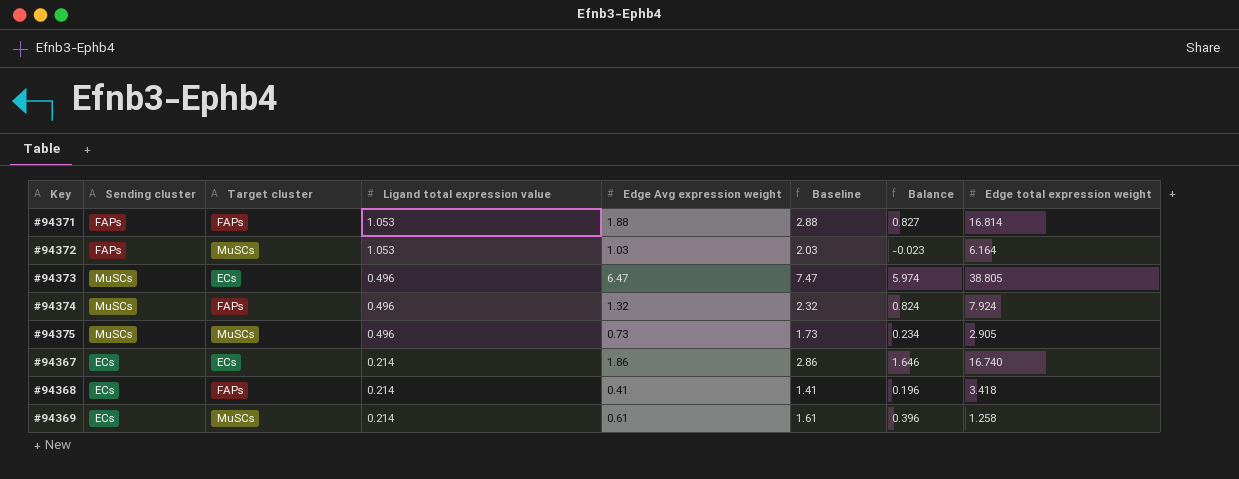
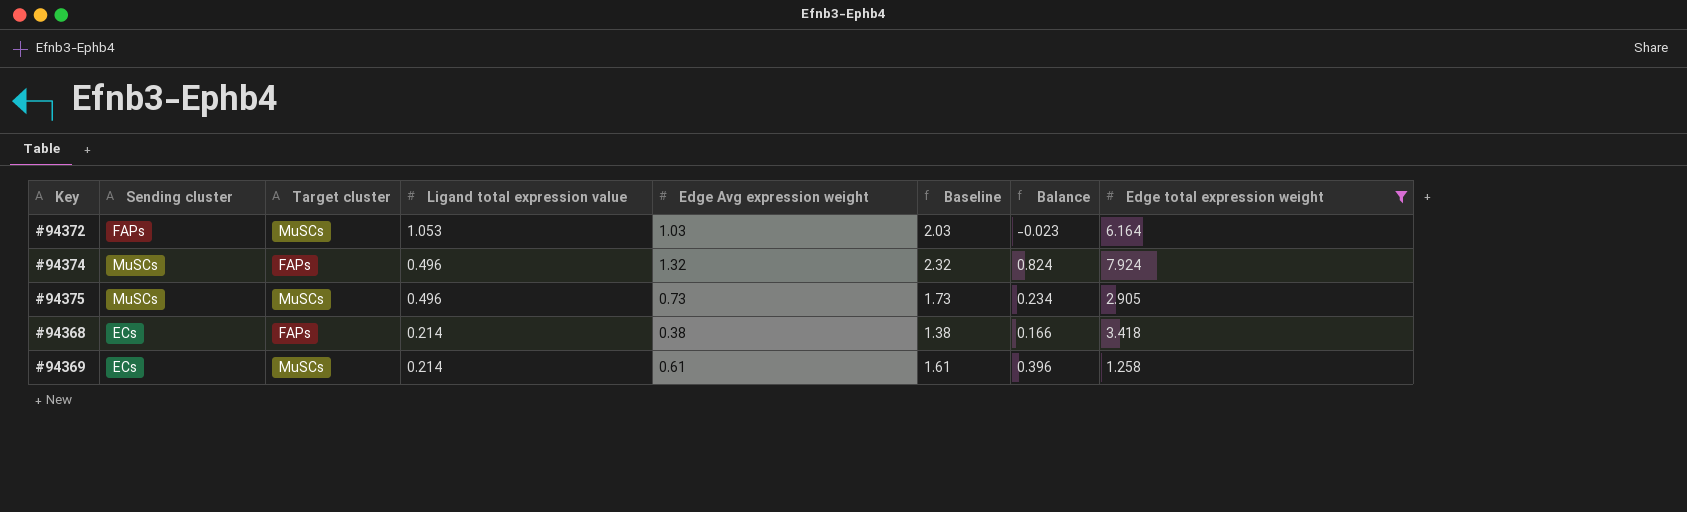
filter: none -> Edge total expression weight <= 7.924
#94368 | Edge Avg expression weight: 0.41 -> 0.38
#94368 | Baseline: 1.41 -> 1.38
#94368 | Balance: 0.196 -> 0.166

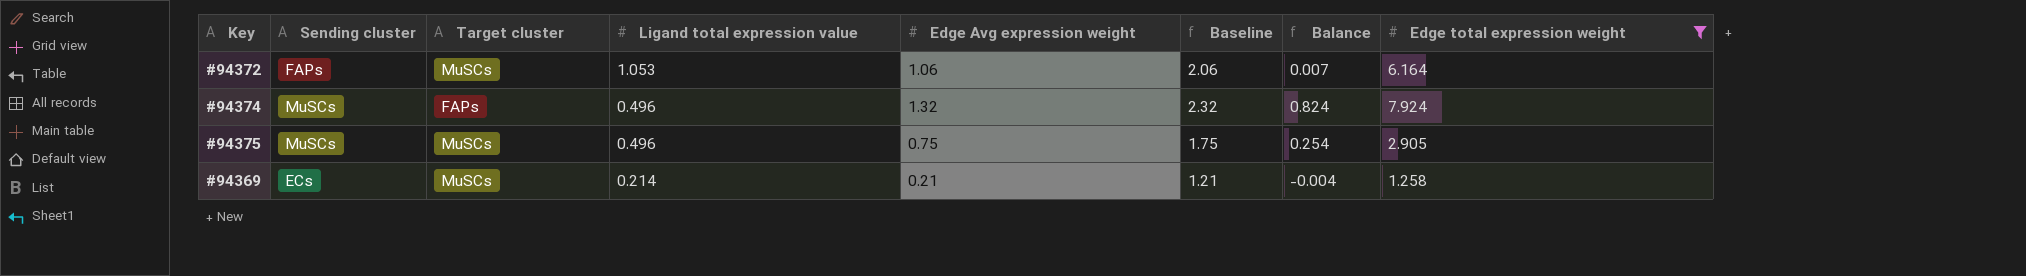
row #94368: ECs | FAPs | 0.214 | 0.38 | 1.38 | 0.166 | 3.418 -> none
#94372 | Edge Avg expression weight: 1.03 -> 1.06
#94372 | Baseline: 2.03 -> 2.06
#94372 | Balance: -0.023 -> 0.007
#94375 | Edge Avg expression weight: 0.73 -> 0.75
#94375 | Baseline: 1.73 -> 1.75
#94375 | Balance: 0.234 -> 0.254
#94369 | Edge Avg expression weight: 0.61 -> 0.21
#94369 | Baseline: 1.61 -> 1.21
#94369 | Balance: 0.396 -> -0.004

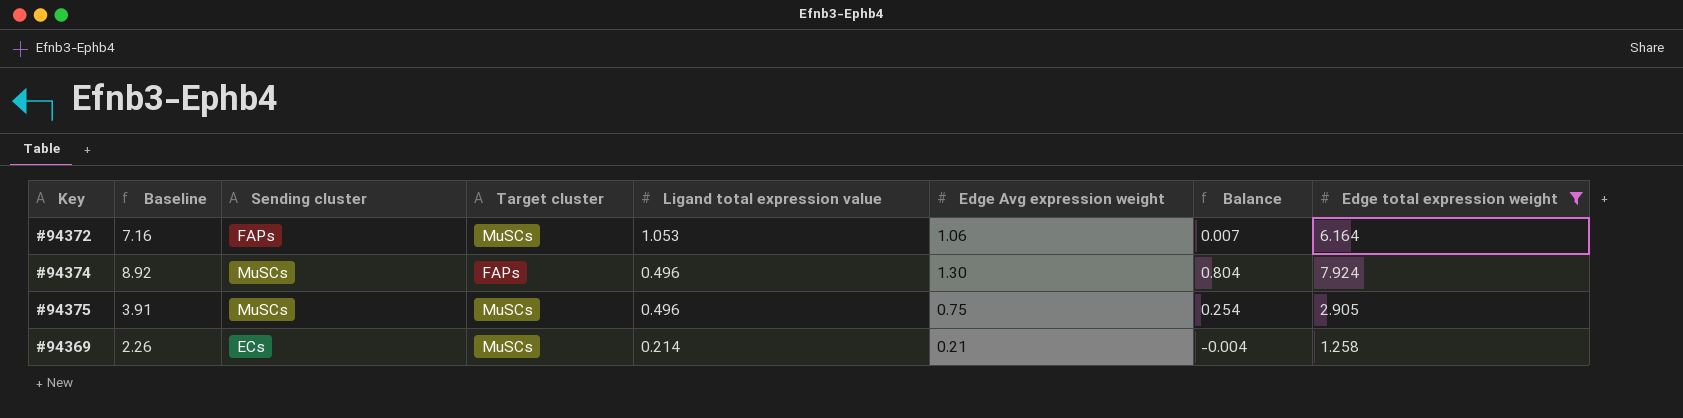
column Baseline | formula: [Edge Avg expression weight] + 1 -> [Edge total expression weight] + 1
column Baseline | position: 6 -> 2
#94374 | Edge Avg expression weight: 1.32 -> 1.30
#94374 | Balance: 0.824 -> 0.804

